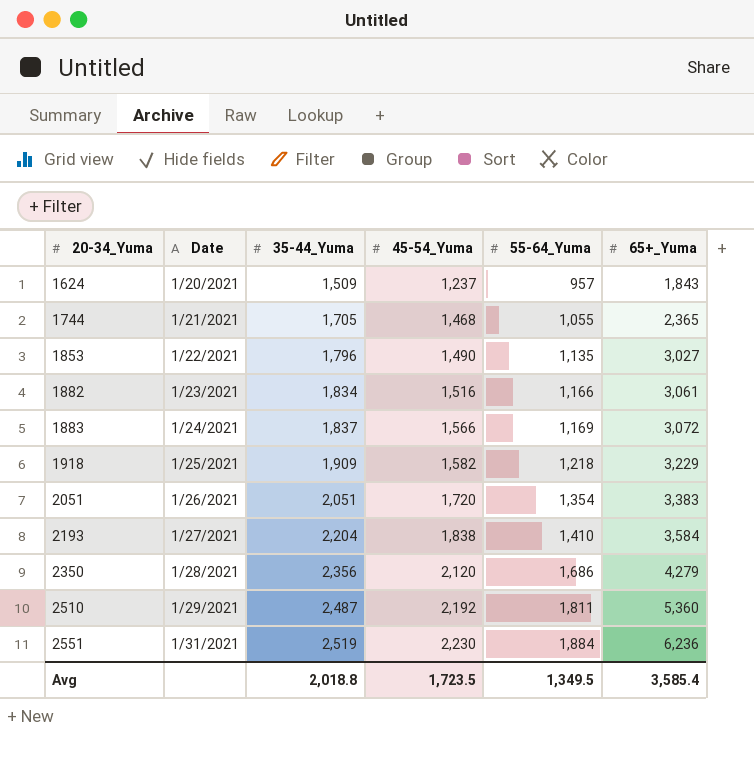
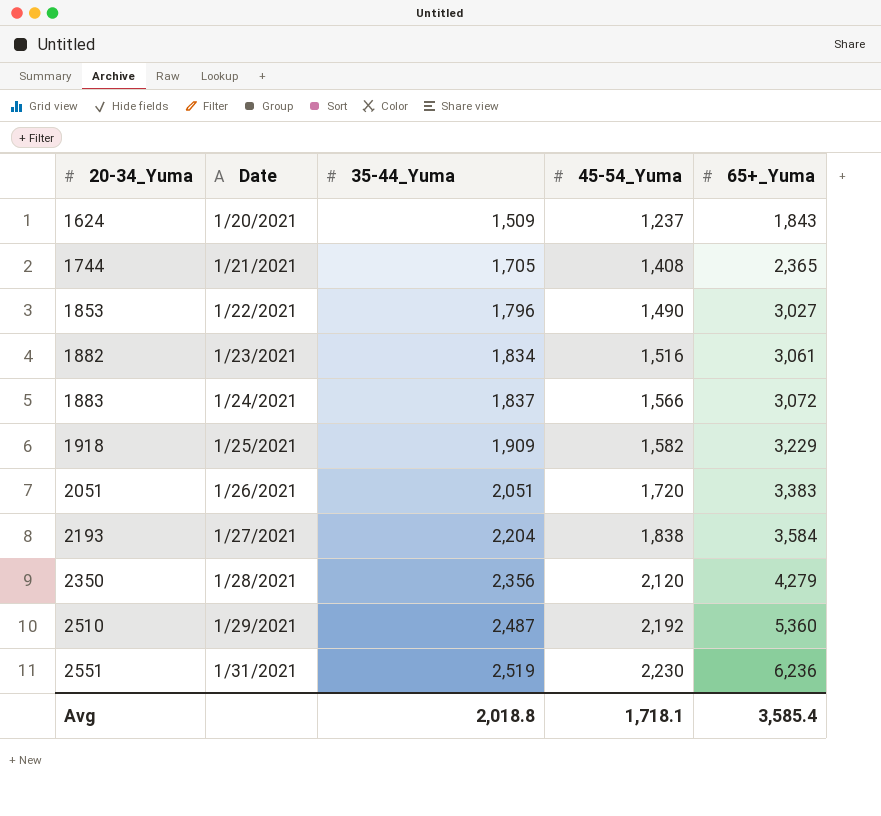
column 55-64_Yuma | position: 5 -> none
1744 | 45-54_Yuma: 1,468 -> 1,408
Avg | 45-54_Yuma: 1,723.5 -> 1,718.1

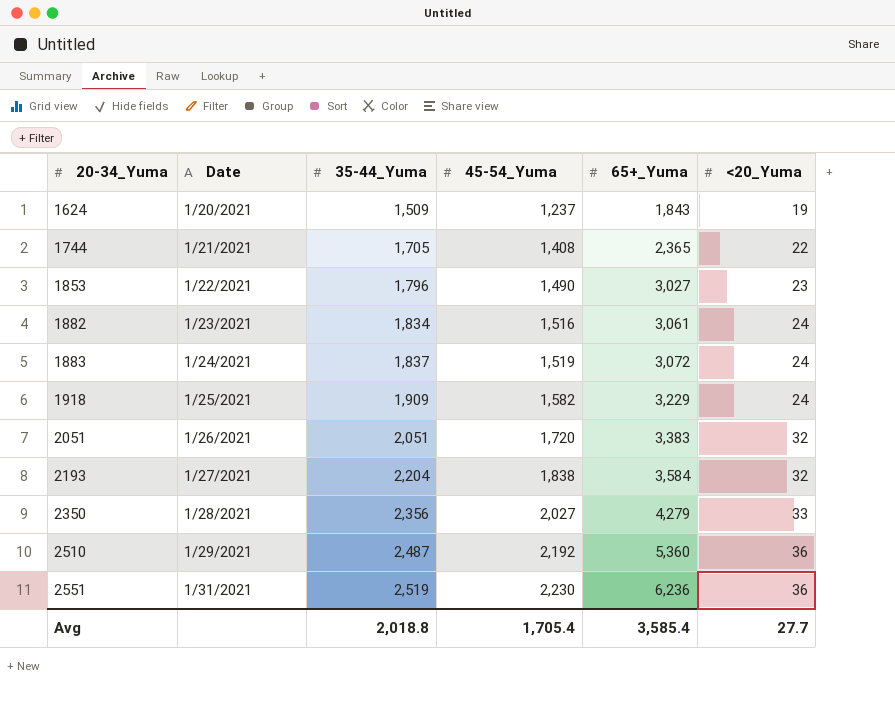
column <20_Yuma | position: none -> 6
1883 | 45-54_Yuma: 1,566 -> 1,519
2350 | 45-54_Yuma: 2,120 -> 2,027
Avg | 45-54_Yuma: 1,718.1 -> 1,705.4

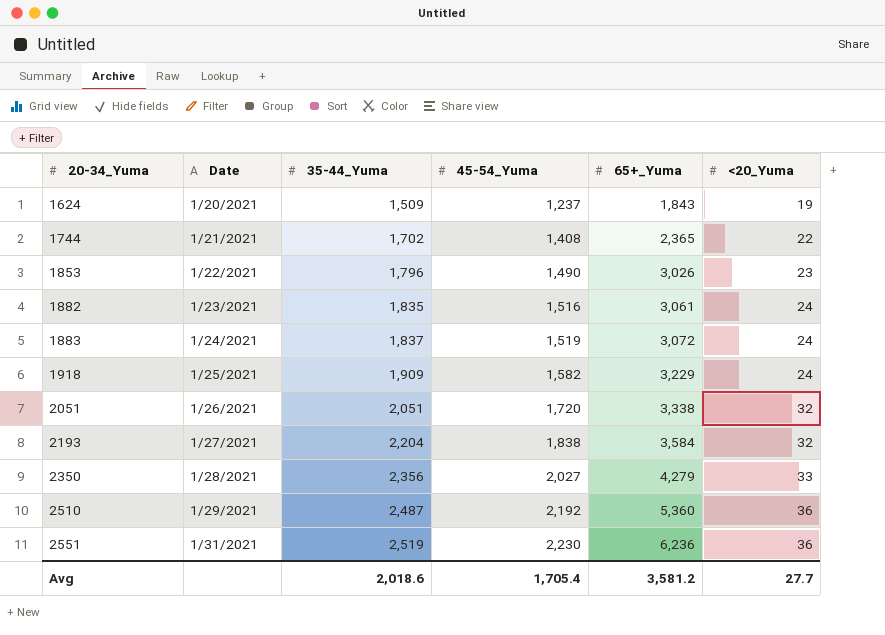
1744 | 35-44_Yuma: 1,705 -> 1,702
1853 | 65+_Yuma: 3,027 -> 3,026
1882 | 35-44_Yuma: 1,834 -> 1,835
2051 | 65+_Yuma: 3,383 -> 3,338
Avg | 35-44_Yuma: 2,018.8 -> 2,018.6
Avg | 65+_Yuma: 3,585.4 -> 3,581.2

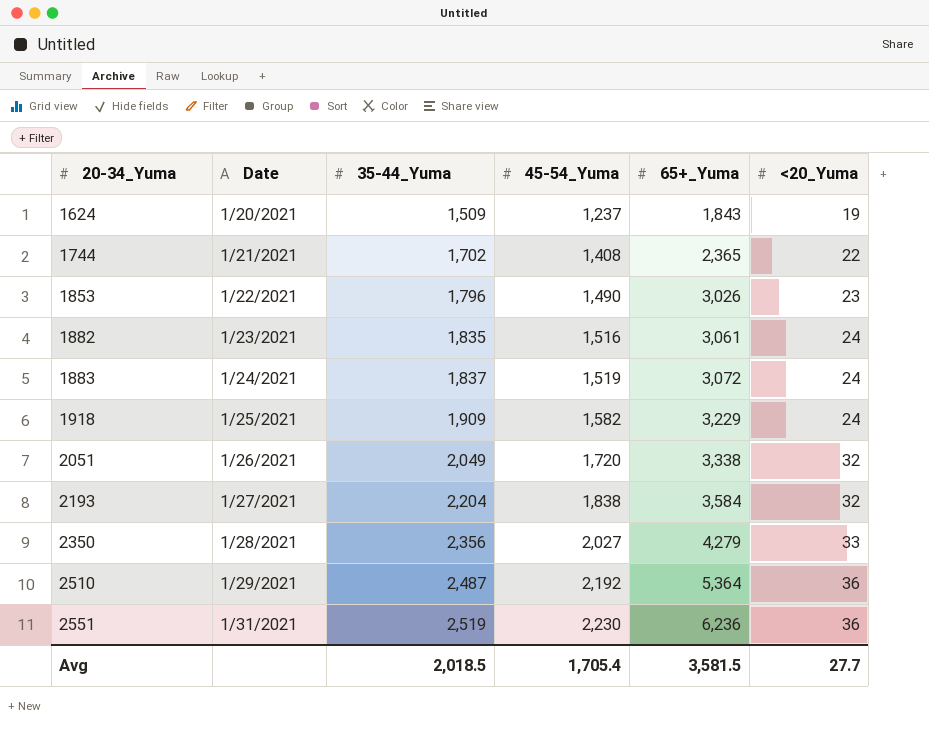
2051 | 35-44_Yuma: 2,051 -> 2,049
2510 | 65+_Yuma: 5,360 -> 5,364
Avg | 35-44_Yuma: 2,018.6 -> 2,018.5
Avg | 65+_Yuma: 3,581.2 -> 3,581.5

